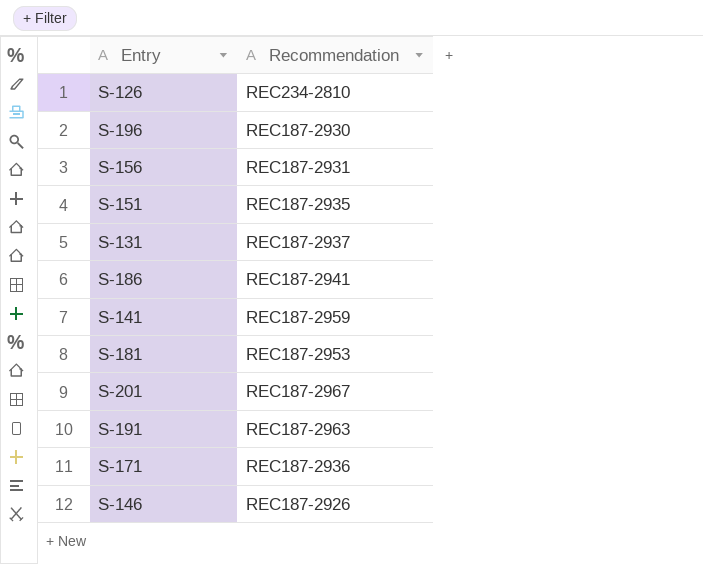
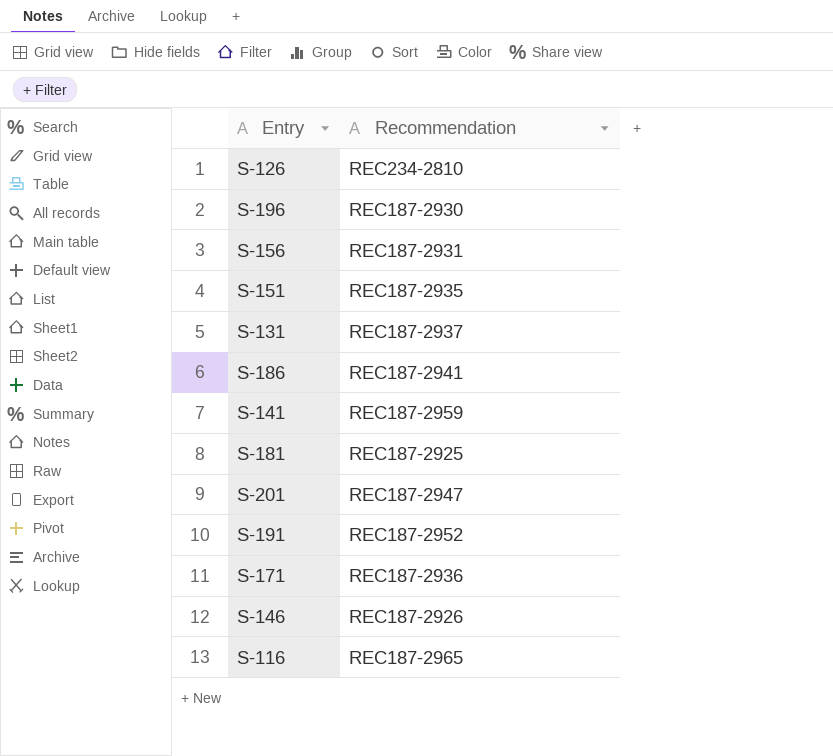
S-181 | Recommendation: REC187-2953 -> REC187-2925
S-201 | Recommendation: REC187-2967 -> REC187-2947
S-191 | Recommendation: REC187-2963 -> REC187-2952
row S-116: none -> REC187-2965

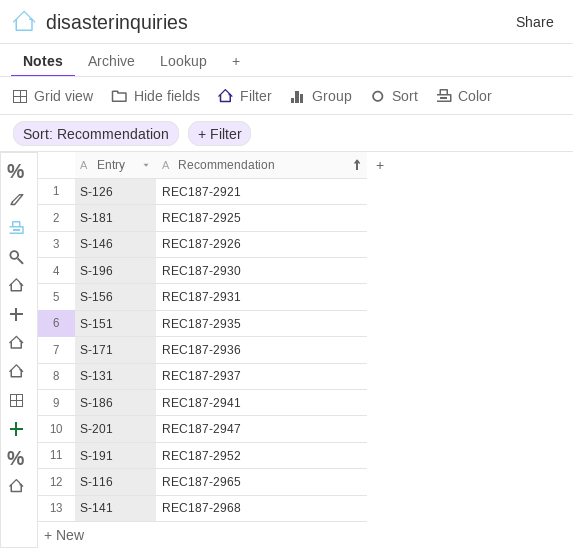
row order: none -> Recommendation ascending
S-126 | Recommendation: REC234-2810 -> REC187-2921
S-141 | Recommendation: REC187-2959 -> REC187-2968

